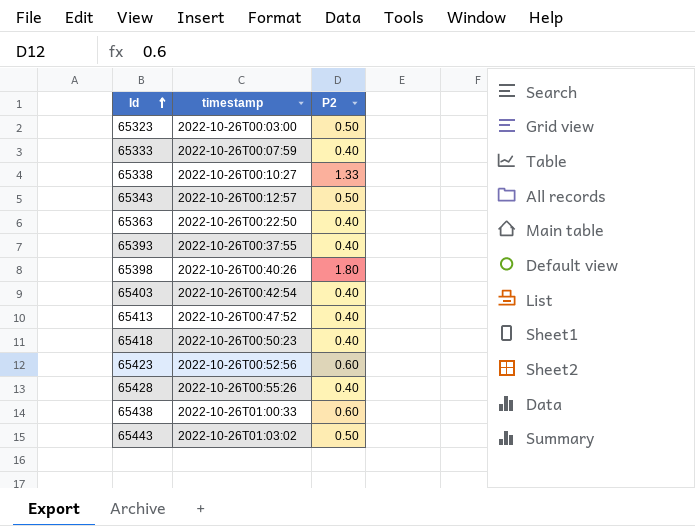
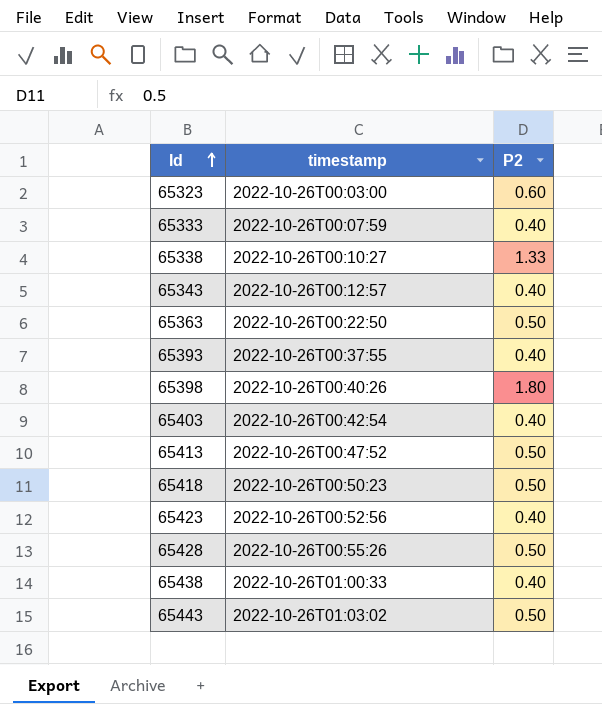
65323 | P2: 0.50 -> 0.60
65343 | P2: 0.50 -> 0.40
65363 | P2: 0.40 -> 0.50
65413 | P2: 0.40 -> 0.50
65418 | P2: 0.40 -> 0.50
65423 | P2: 0.60 -> 0.40
65428 | P2: 0.40 -> 0.50
65438 | P2: 0.60 -> 0.40

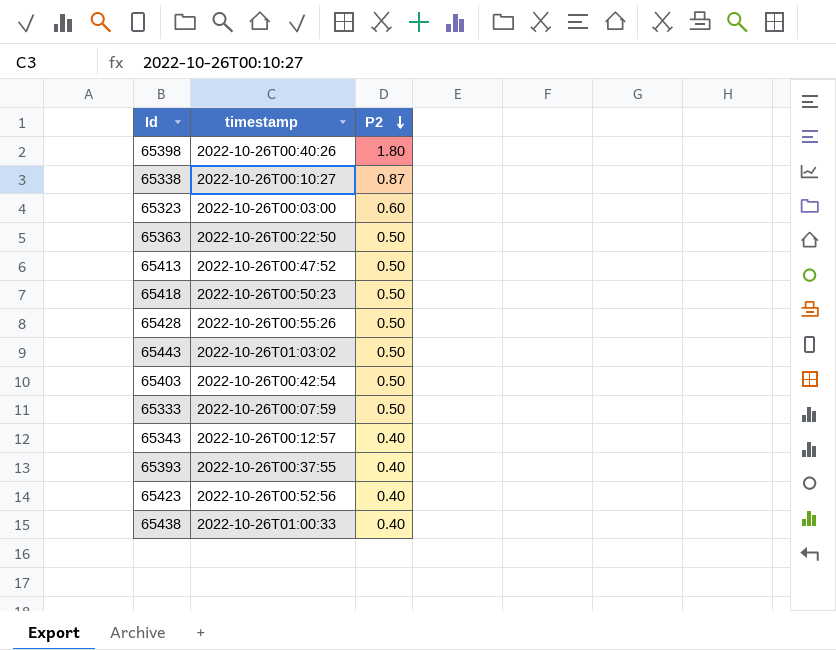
row order: Id ascending -> P2 descending
65338 | P2: 1.33 -> 0.87
65403 | P2: 0.40 -> 0.50
65333 | P2: 0.40 -> 0.50

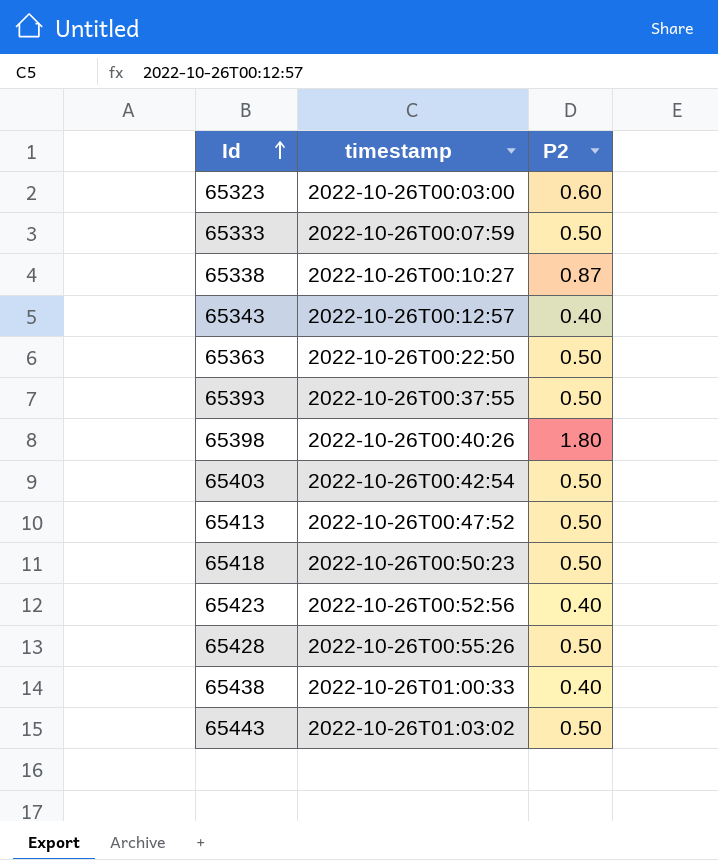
row order: P2 descending -> Id ascending
65393 | P2: 0.40 -> 0.50

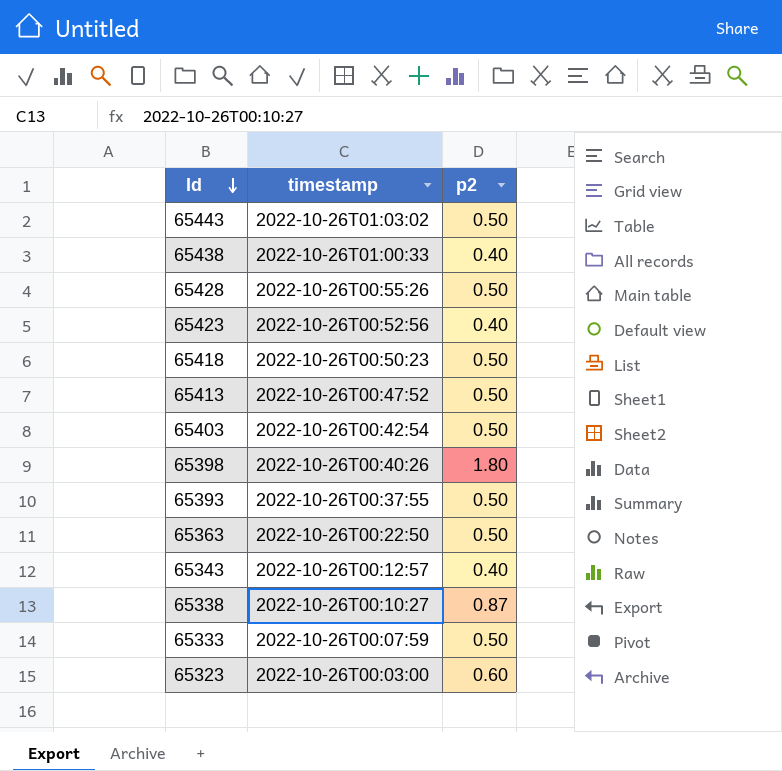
row order: Id ascending -> Id descending
column name: P2 -> p2

